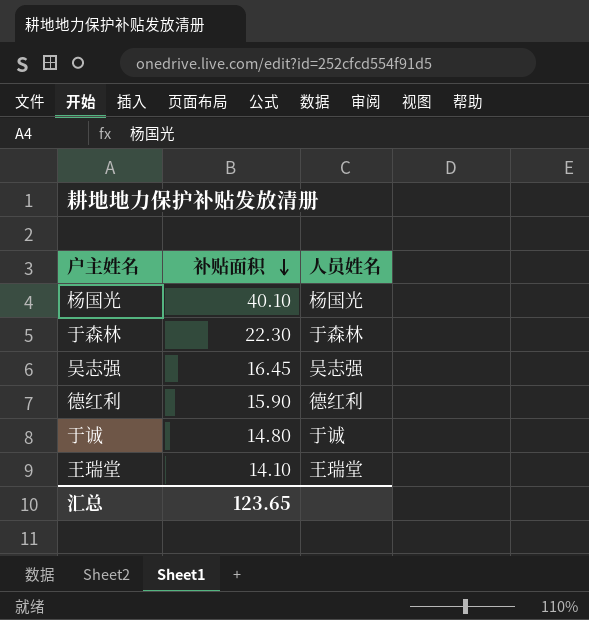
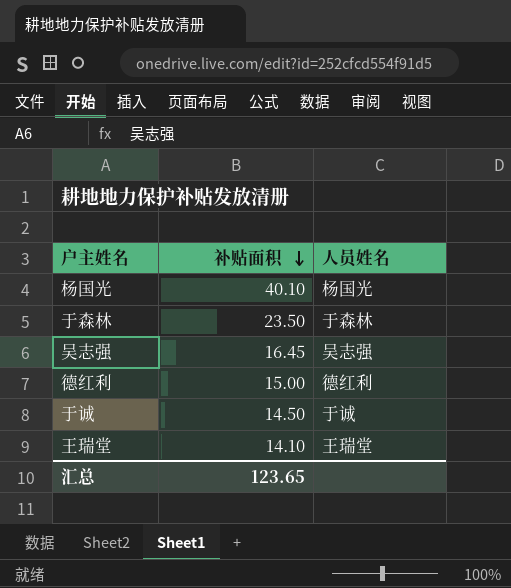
于森林 | 补贴面积: 22.30 -> 23.50
德红利 | 补贴面积: 15.90 -> 15.00
于诚 | 补贴面积: 14.80 -> 14.50

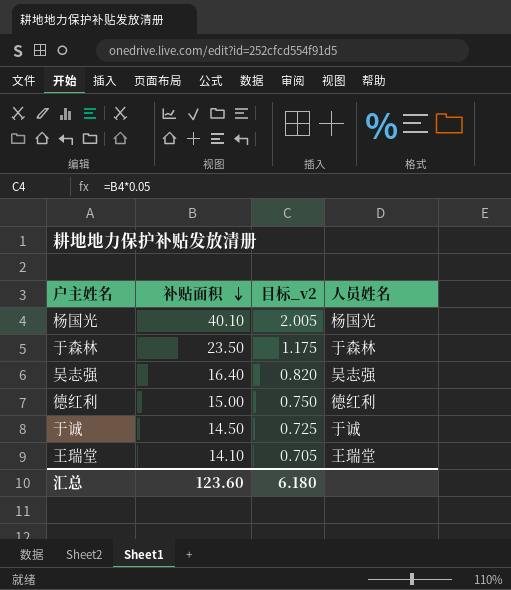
column 目标_v2 | formula: none -> [补贴面积] * 0.05
吴志强 | 补贴面积: 16.45 -> 16.40
汇总 | 补贴面积: 123.65 -> 123.60

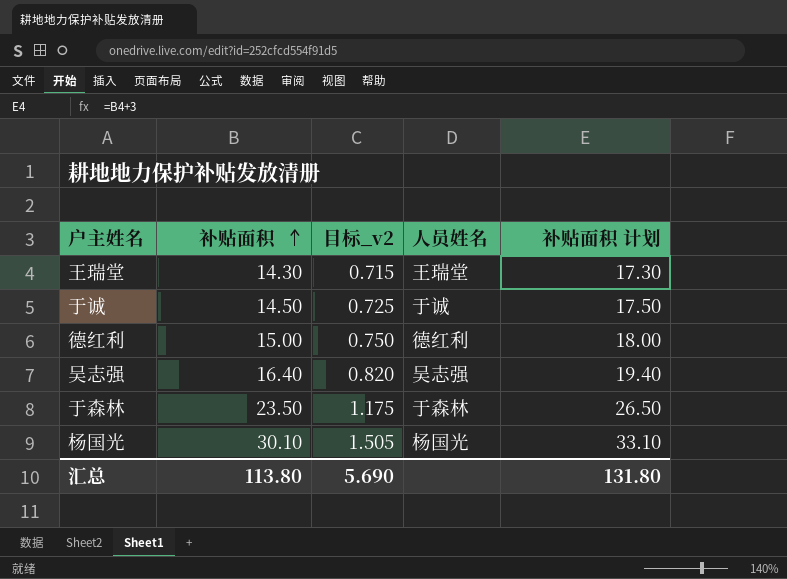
row order: 补贴面积 descending -> 补贴面积 ascending
column 补贴面积 计划 | formula: none -> [补贴面积] + 3
王瑞堂 | 补贴面积: 14.10 -> 14.30
王瑞堂 | 目标_v2: 0.705 -> 0.715
杨国光 | 补贴面积: 40.10 -> 30.10
杨国光 | 目标_v2: 2.005 -> 1.505
汇总 | 补贴面积: 123.60 -> 113.80
汇总 | 目标_v2: 6.180 -> 5.690

